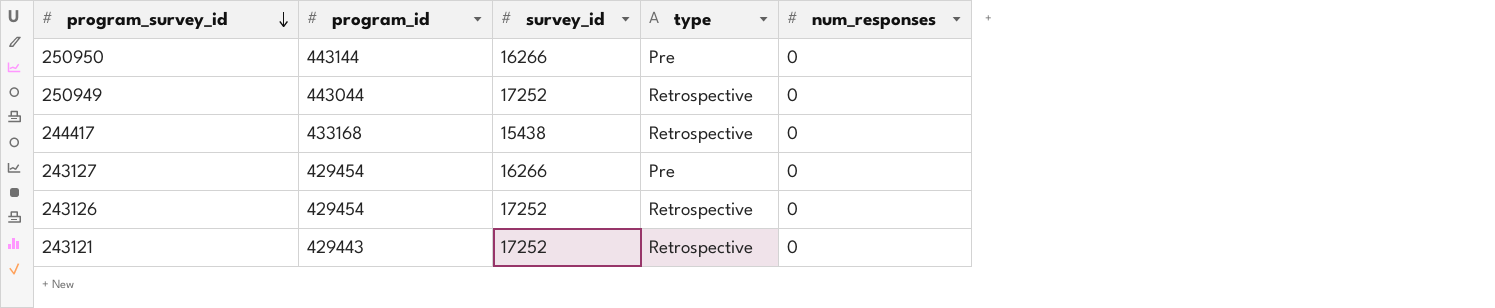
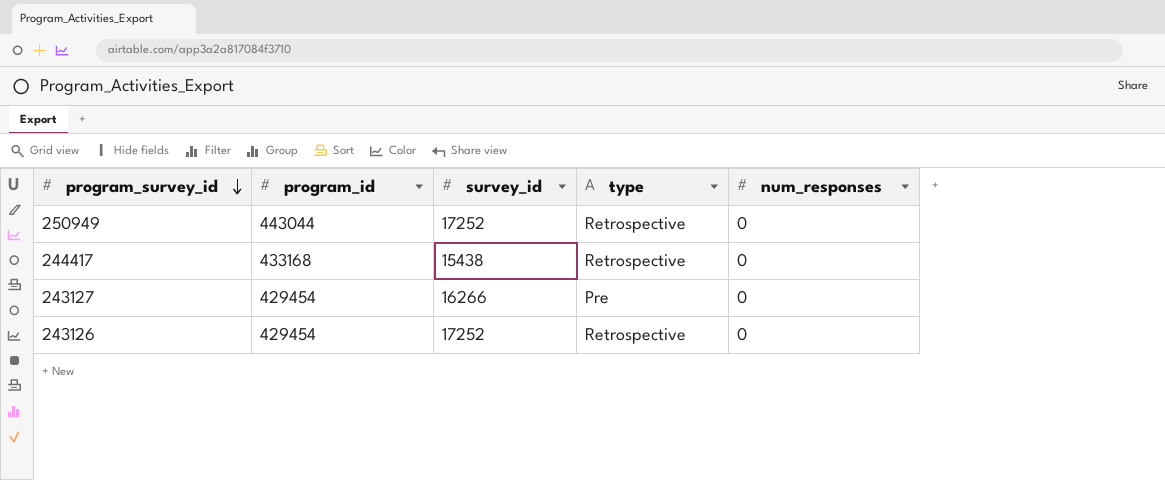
row 250950: 443144 | 16266 | Pre | 0 -> none
row 243121: 429443 | 17252 | Retrospective | 0 -> none

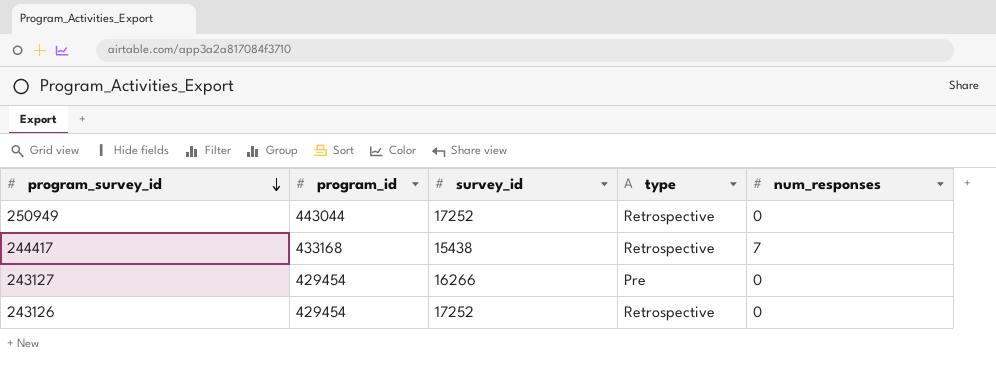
244417 | num_responses: 0 -> 7

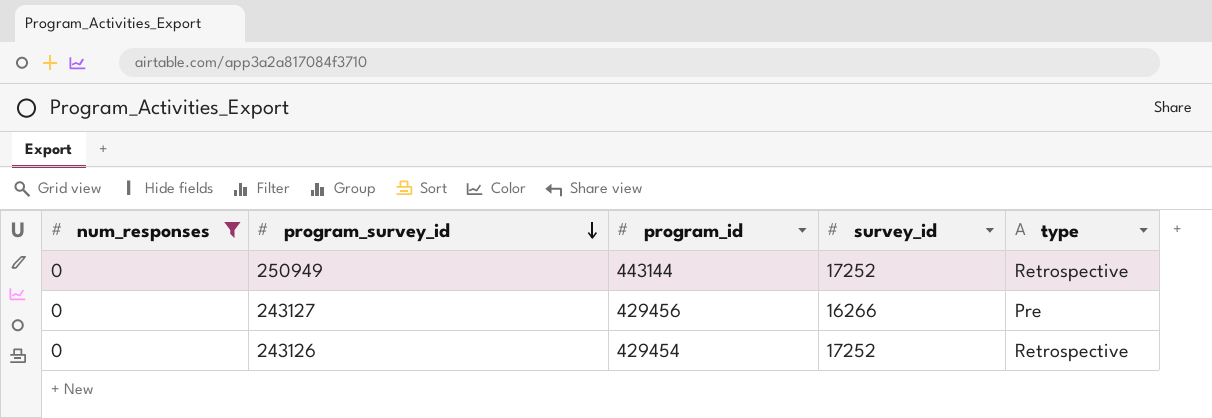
filter: none -> num_responses = 0
column num_responses | position: 5 -> 1
250949 | program_id: 443044 -> 443144
243127 | program_id: 429454 -> 429456

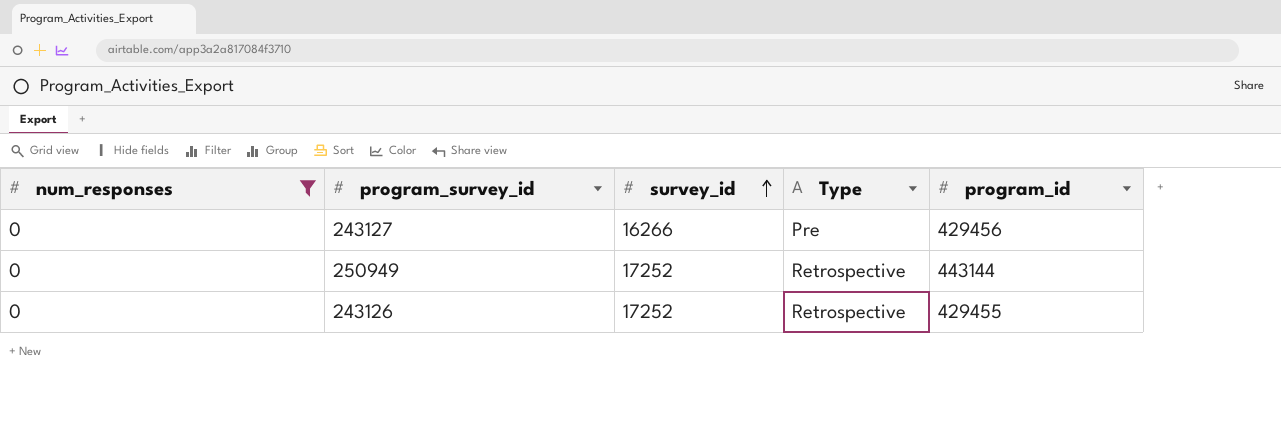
row order: program_survey_id descending -> survey_id ascending
column name: type -> Type
column program_id | position: 3 -> 5
243126 | program_id: 429454 -> 429455

